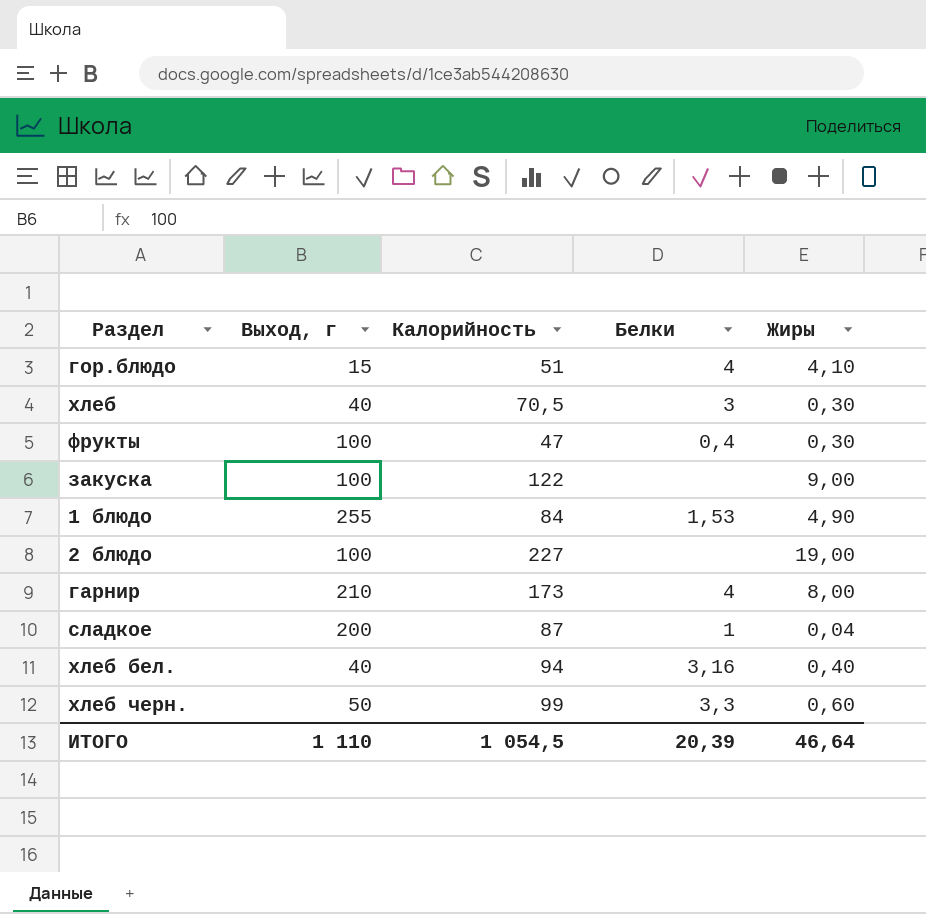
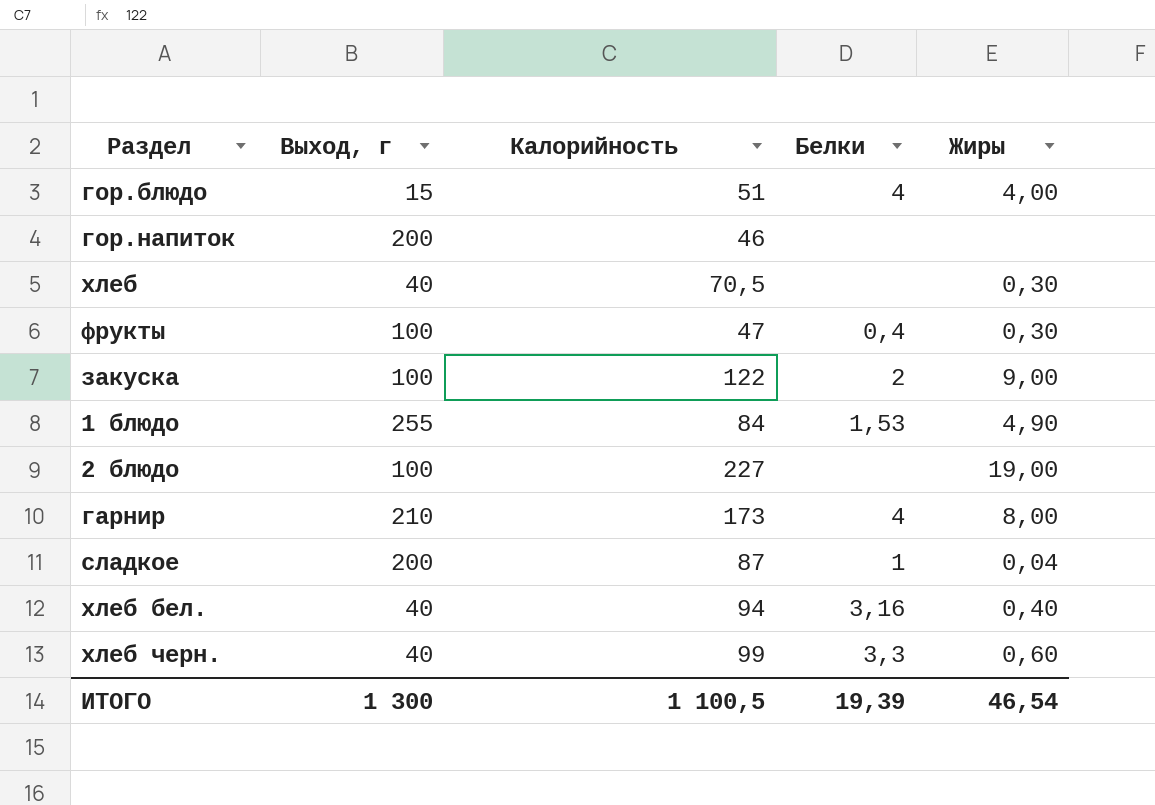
гор.блюдо | Жиры: 4,10 -> 4,00
row гор.напиток: none -> 200 | 46 | none | none
хлеб | Белки: 3 -> none
закуска | Белки: none -> 2
хлеб черн. | Выход, г: 50 -> 40
ИТОГО | Выход, г: 1 110 -> 1 300
ИТОГО | Калорийность: 1 054,5 -> 1 100,5
ИТОГО | Белки: 20,39 -> 19,39
ИТОГО | Жиры: 46,64 -> 46,54

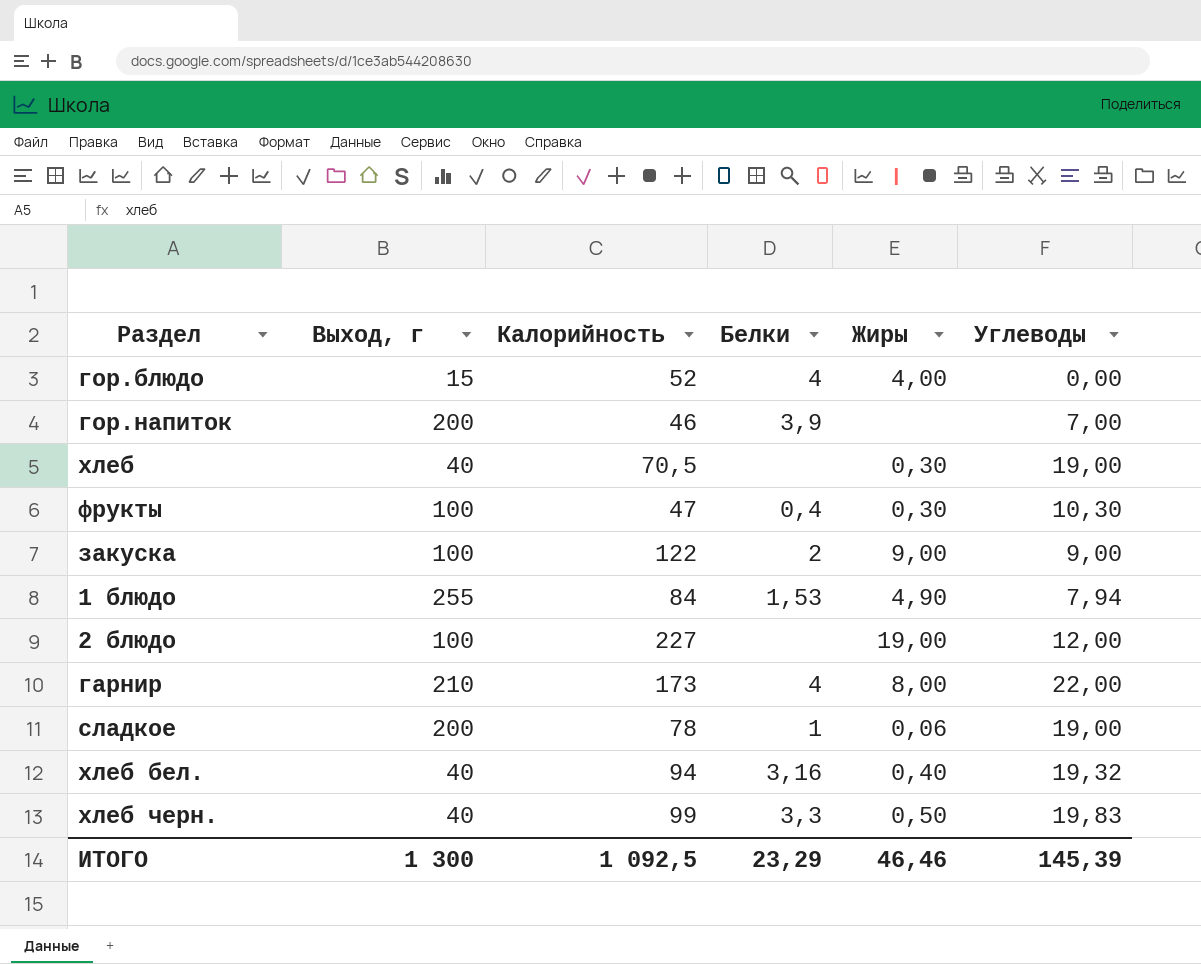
column Углеводы | position: none -> 6
гор.блюдо | Калорийность: 51 -> 52
гор.напиток | Белки: none -> 3,9
сладкое | Калорийность: 87 -> 78
сладкое | Жиры: 0,04 -> 0,06
хлеб черн. | Жиры: 0,60 -> 0,50
ИТОГО | Калорийность: 1 100,5 -> 1 092,5
ИТОГО | Белки: 19,39 -> 23,29
ИТОГО | Жиры: 46,54 -> 46,46

